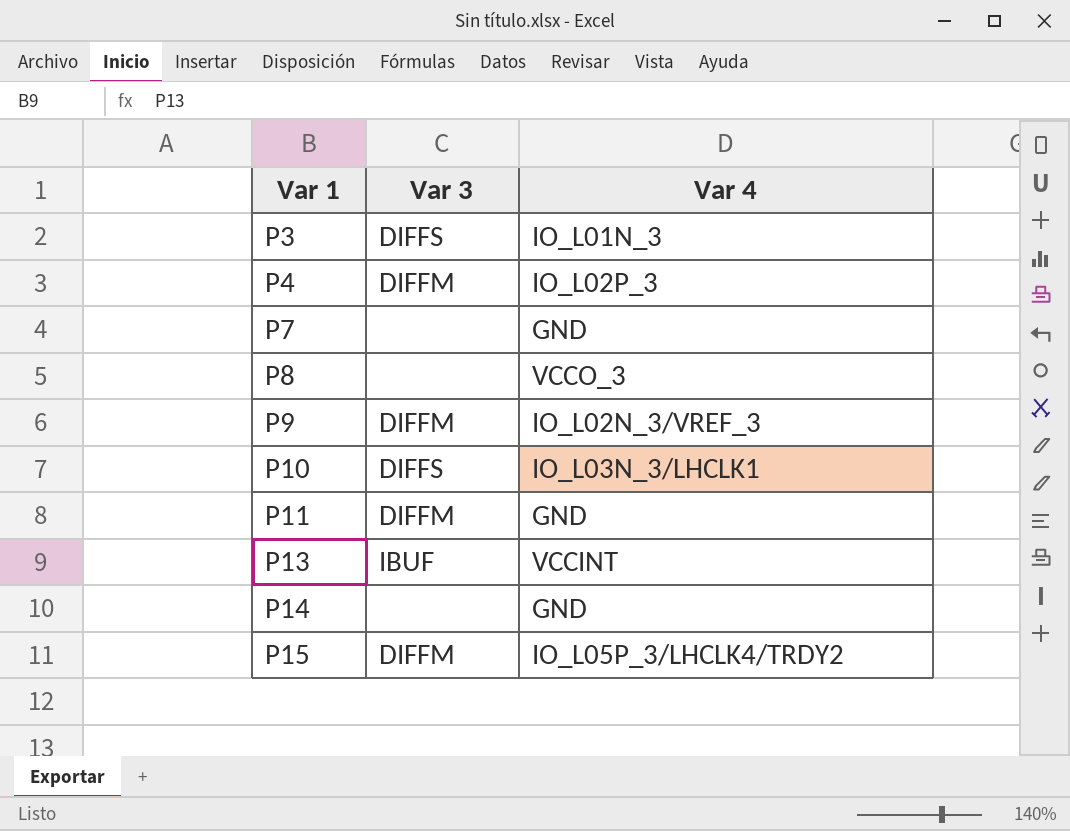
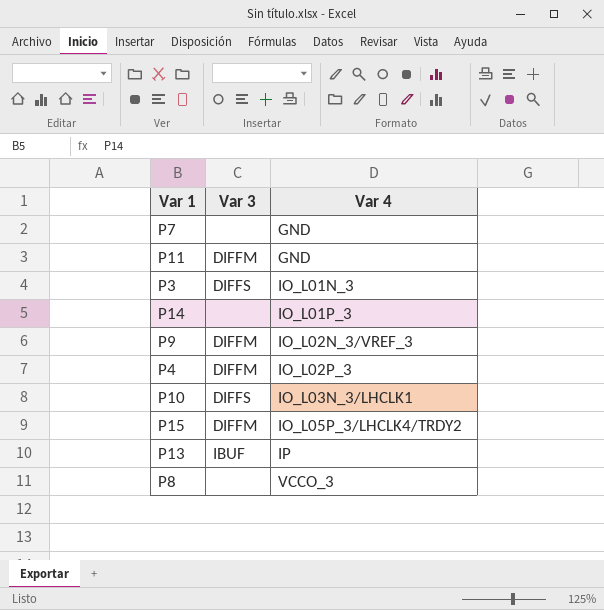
row order: Var 1 ascending -> Var 4 ascending
P14 | Var 4: GND -> IO_L01P_3
P13 | Var 4: VCCINT -> IP

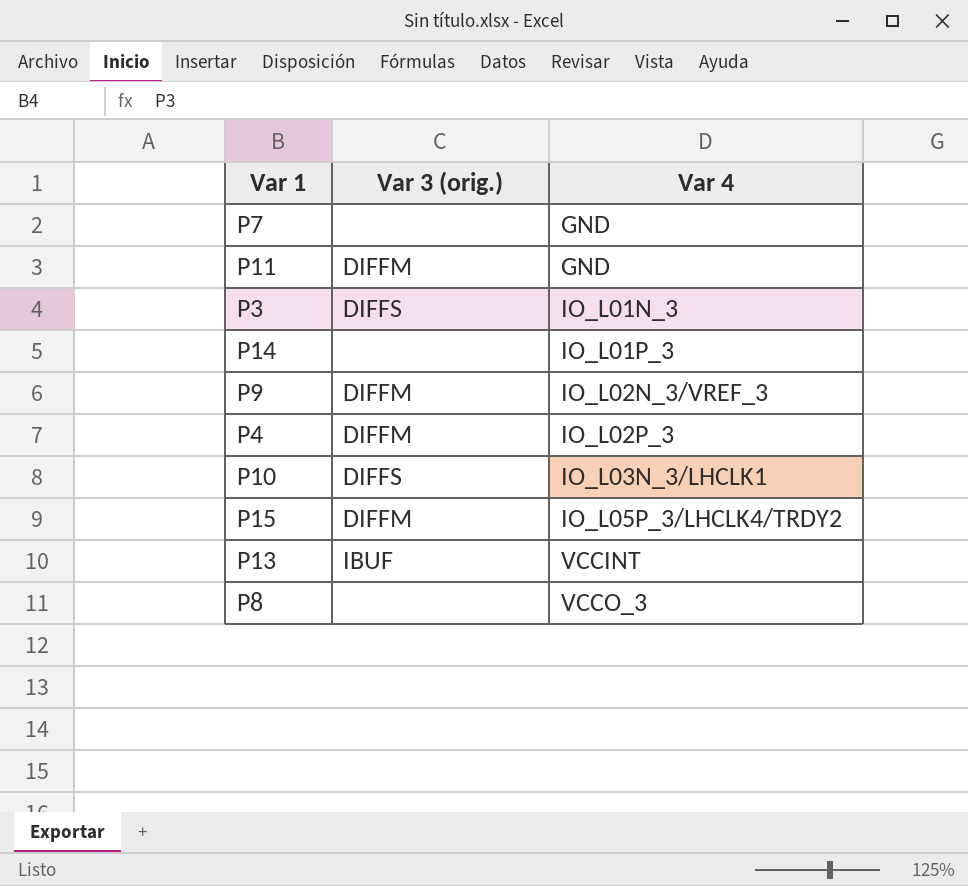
column name: Var 3 -> Var 3 (orig.)
P13 | Var 4: IP -> VCCINT

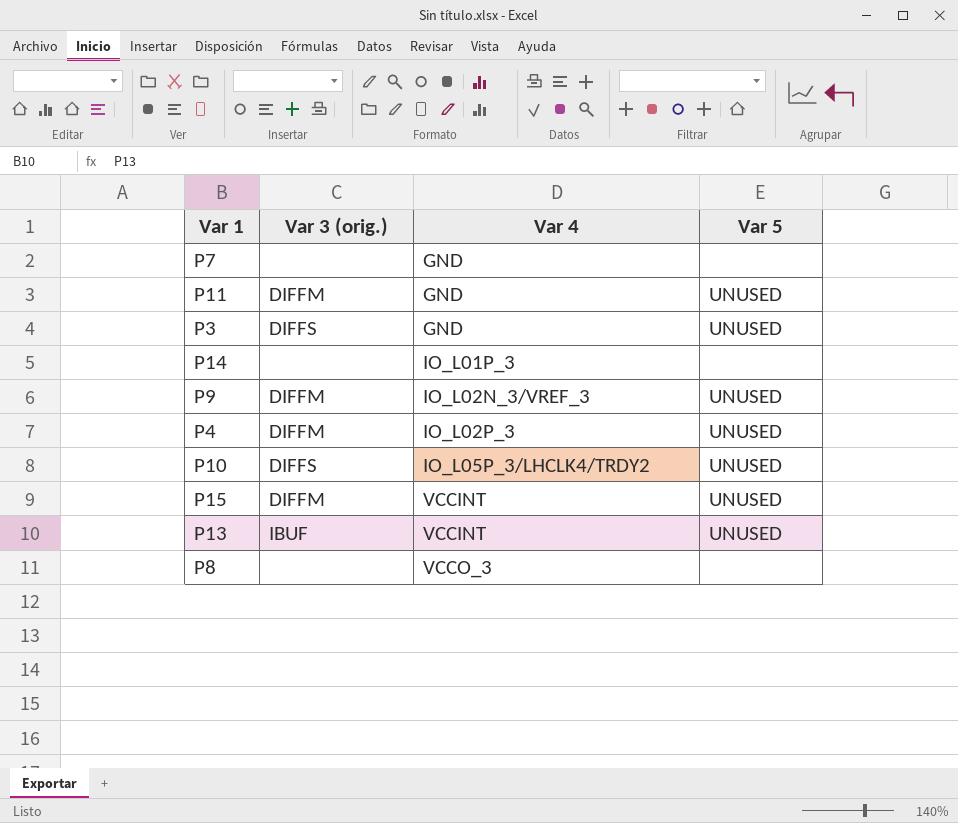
column Var 5 | position: none -> 4
P3 | Var 4: IO_L01N_3 -> GND
P10 | Var 4: IO_L03N_3/LHCLK1 -> IO_L05P_3/LHCLK4/TRDY2
P15 | Var 4: IO_L05P_3/LHCLK4/TRDY2 -> VCCINT

